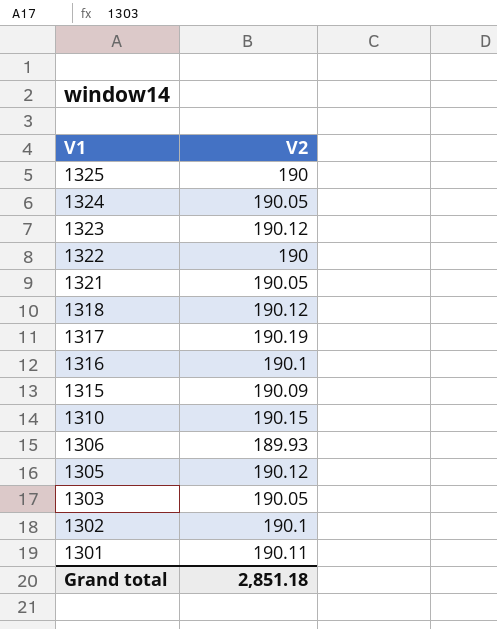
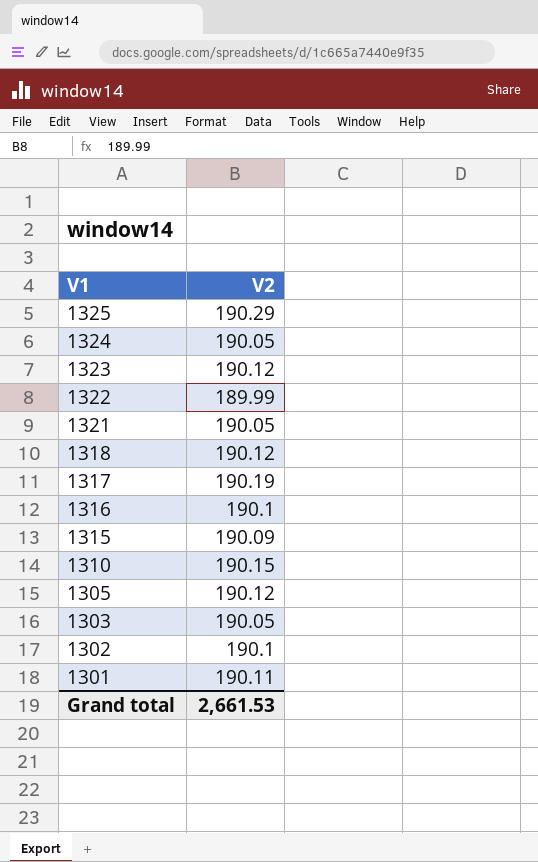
row 1306: 189.93 -> none
1325 | V2: 190 -> 190.29
1322 | V2: 190 -> 189.99
Grand total | V2: 2,851.18 -> 2,661.53

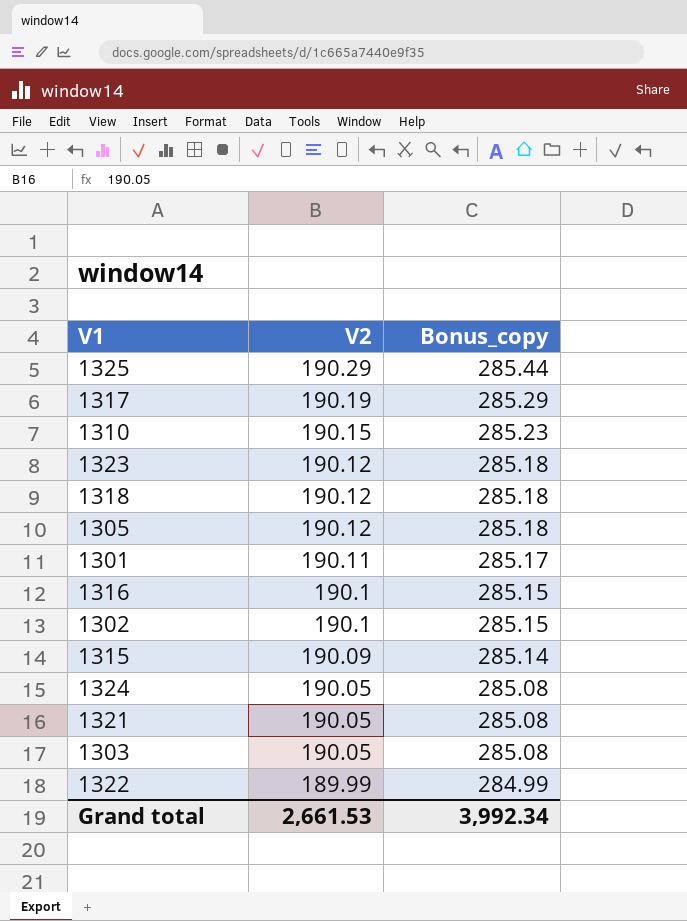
row order: V1 descending -> V2 descending
column Bonus_copy | formula: none -> [V2] * 1.5

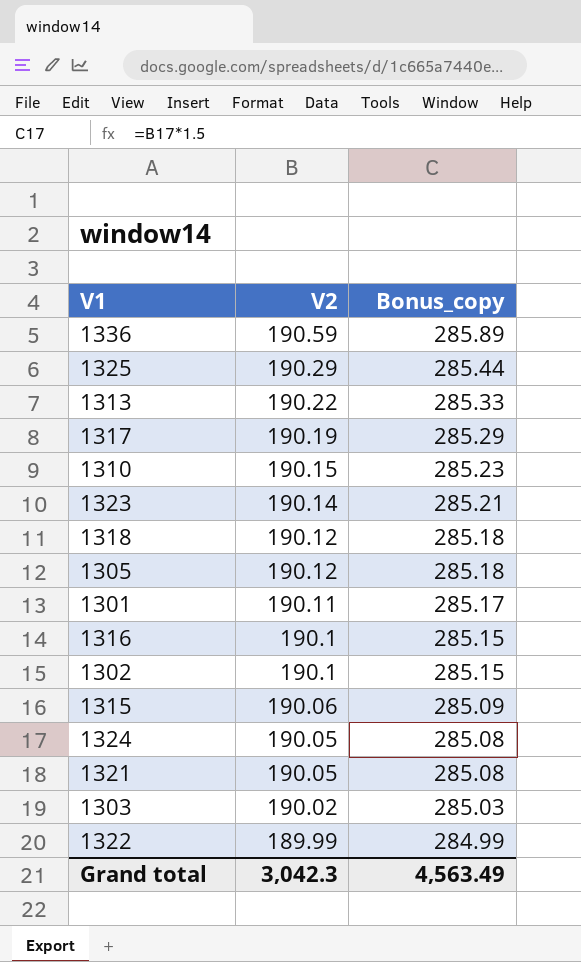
row 1336: none -> 190.59 | 285.89
row 1313: none -> 190.22 | 285.33
1323 | V2: 190.12 -> 190.14
1323 | Bonus_copy: 285.18 -> 285.21
1315 | V2: 190.09 -> 190.06
1315 | Bonus_copy: 285.14 -> 285.09
1303 | V2: 190.05 -> 190.02
1303 | Bonus_copy: 285.08 -> 285.03
Grand total | V2: 2,661.53 -> 3,042.3
Grand total | Bonus_copy: 3,992.34 -> 4,563.49

